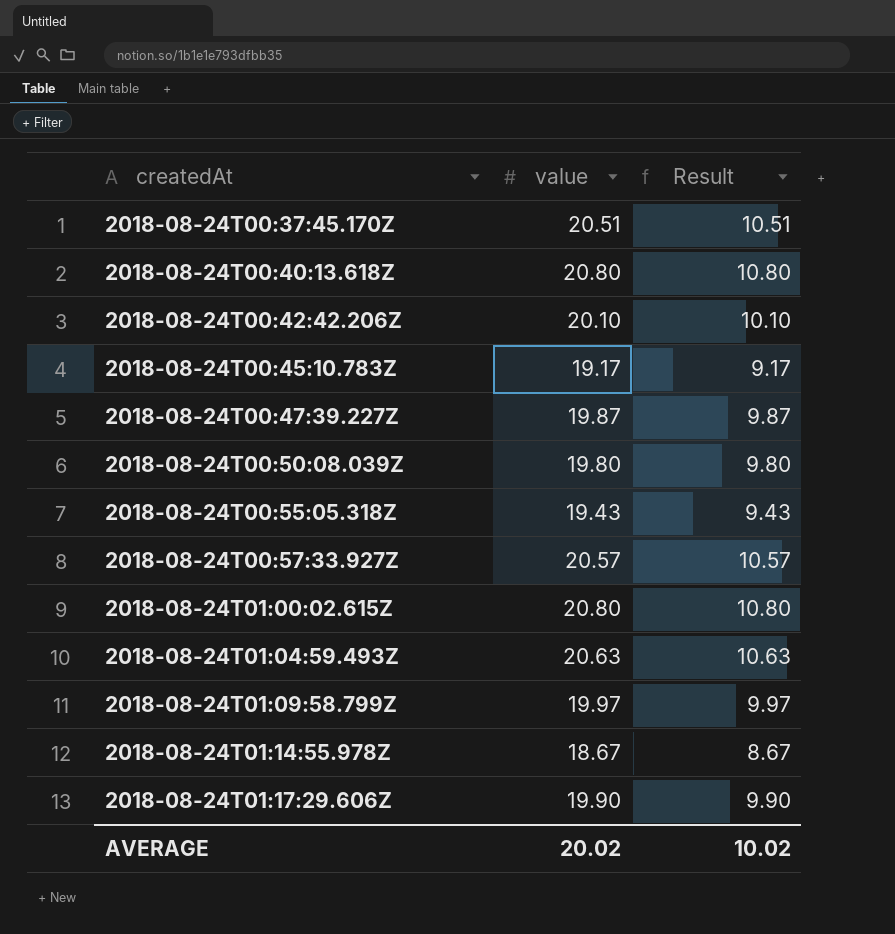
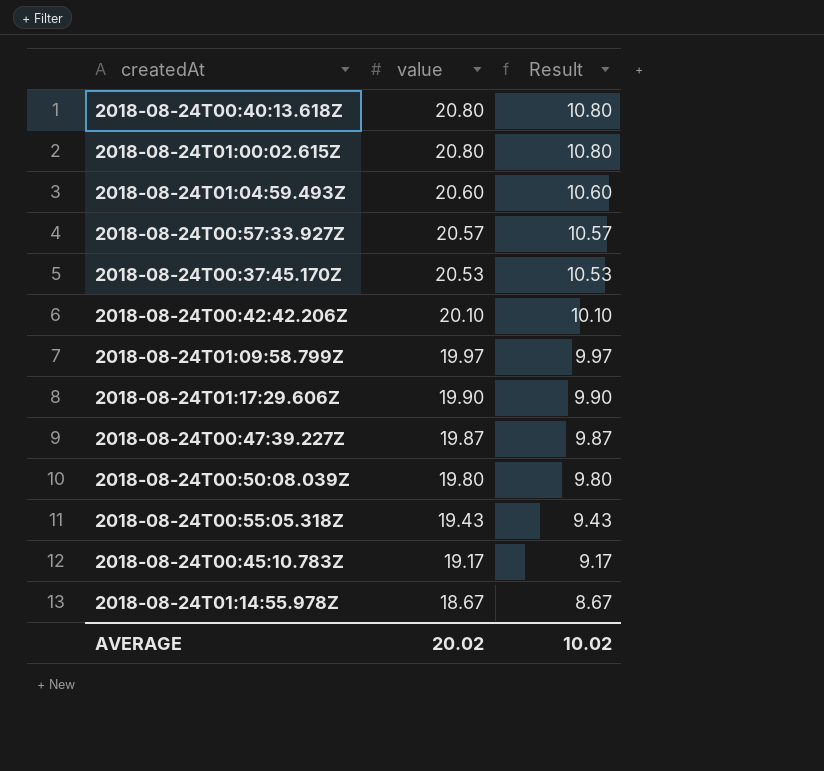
row order: createdAt ascending -> value descending
2018-08-24T01:04:59.493Z | value: 20.63 -> 20.60
2018-08-24T01:04:59.493Z | Result: 10.63 -> 10.60
2018-08-24T00:37:45.170Z | value: 20.51 -> 20.53
2018-08-24T00:37:45.170Z | Result: 10.51 -> 10.53

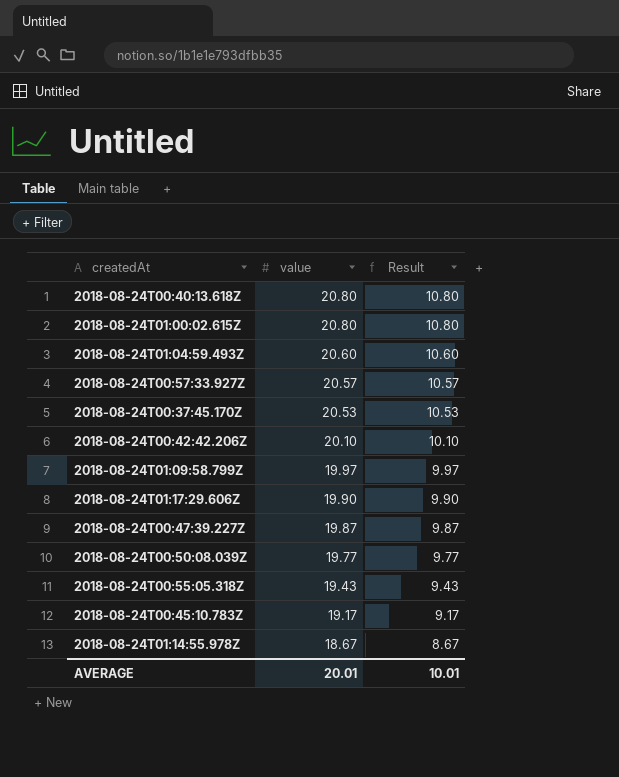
2018-08-24T00:50:08.039Z | value: 19.80 -> 19.77
2018-08-24T00:50:08.039Z | Result: 9.80 -> 9.77
AVERAGE | value: 20.02 -> 20.01
AVERAGE | Result: 10.02 -> 10.01

